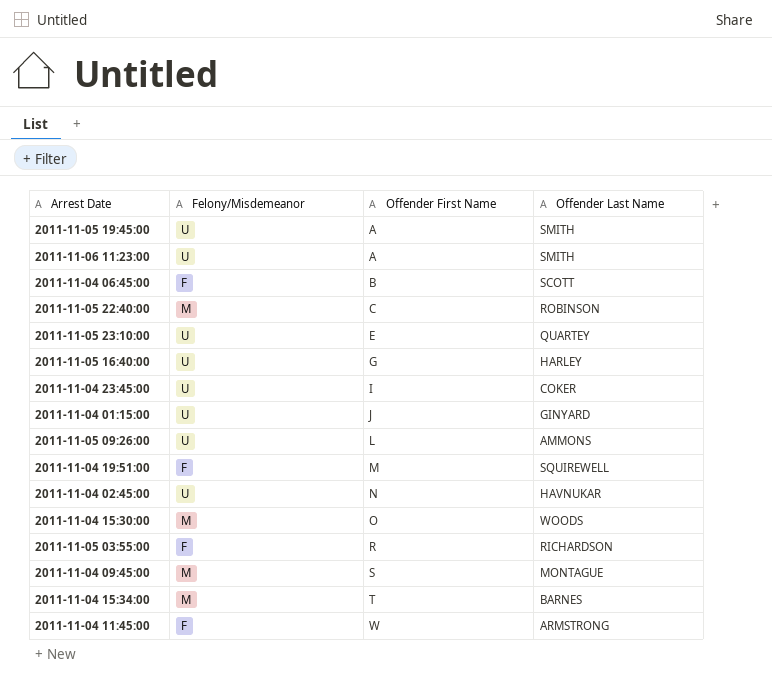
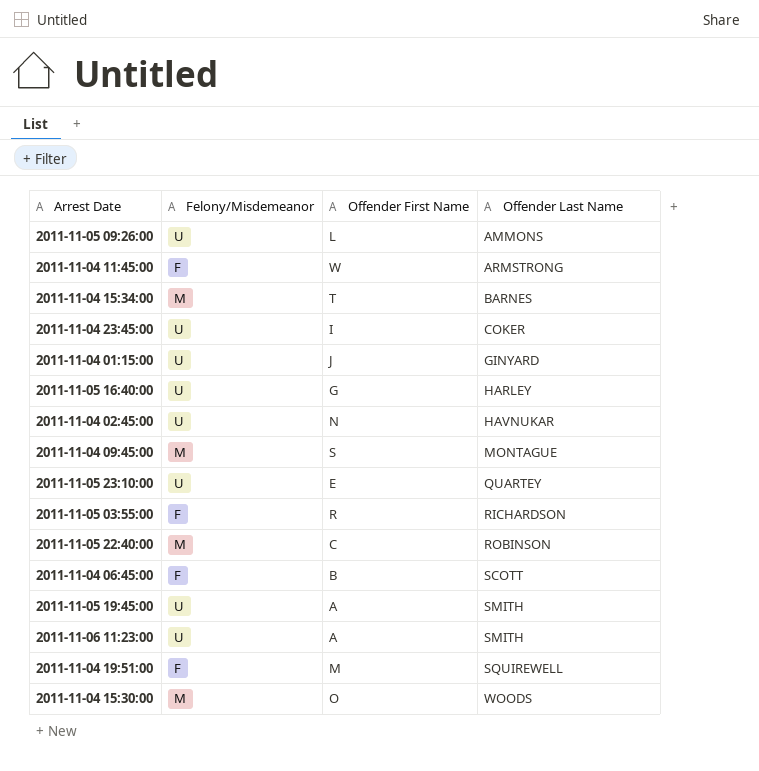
row order: Offender First Name ascending -> Offender Last Name ascending

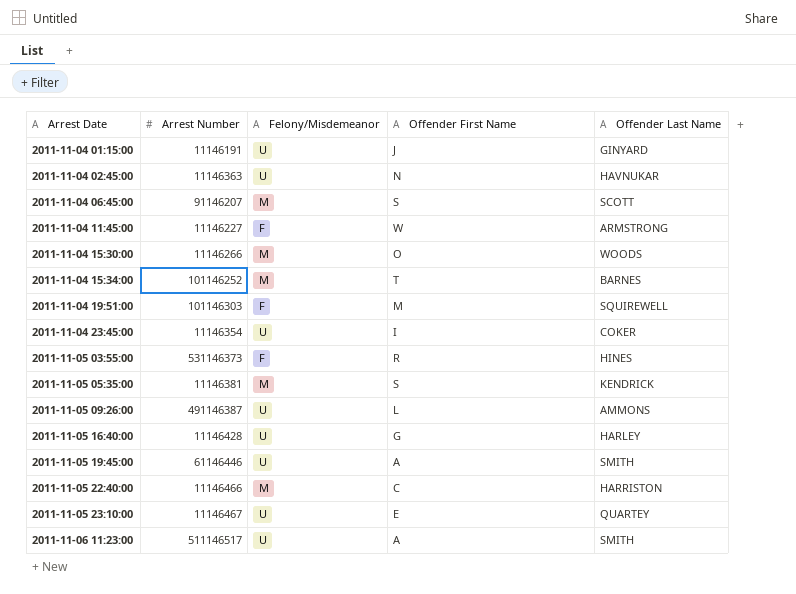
row order: Offender Last Name ascending -> Arrest Date ascending
column Arrest Number | position: none -> 2
row 2011-11-04 09:45:00: M | S | MONTAGUE -> none
2011-11-04 06:45:00 | Felony/Misdemeanor: F -> M
2011-11-04 06:45:00 | Offender First Name: B -> S
2011-11-05 03:55:00 | Offender Last Name: RICHARDSON -> HINES
row 2011-11-05 05:35:00: none -> 11146381 | M | S | KENDRICK
2011-11-05 22:40:00 | Offender Last Name: ROBINSON -> HARRISTON

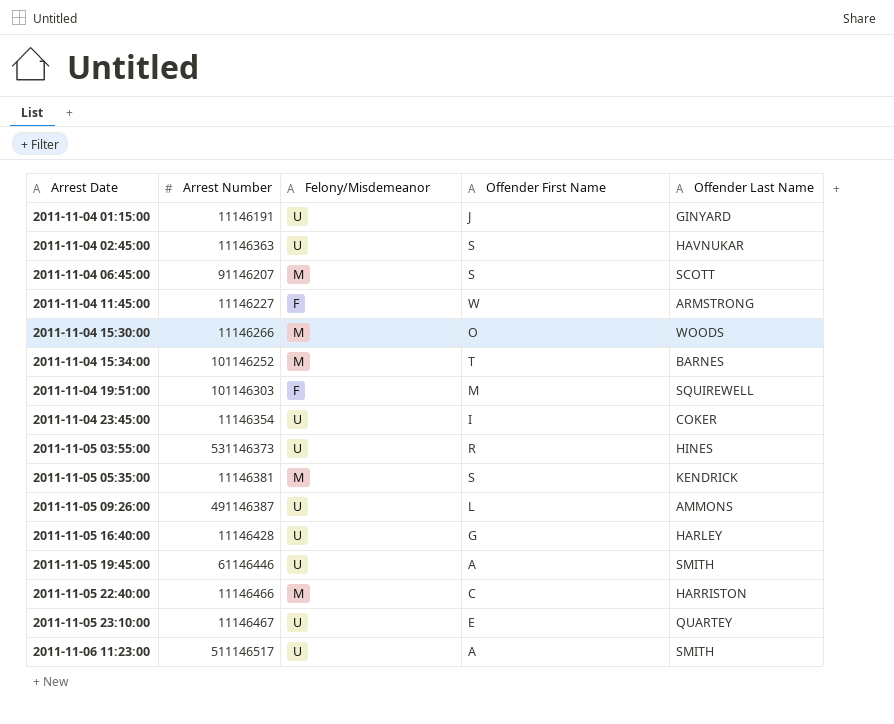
2011-11-04 02:45:00 | Offender First Name: N -> S
2011-11-05 03:55:00 | Felony/Misdemeanor: F -> U

